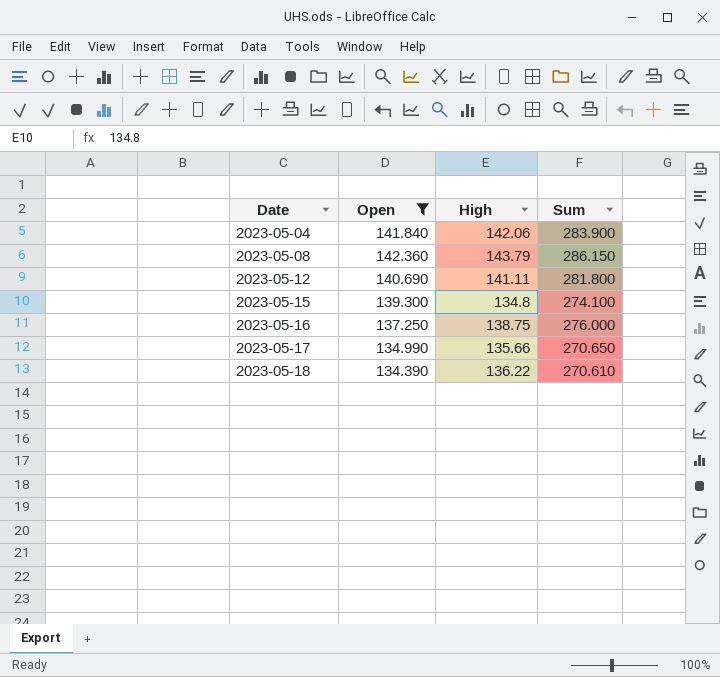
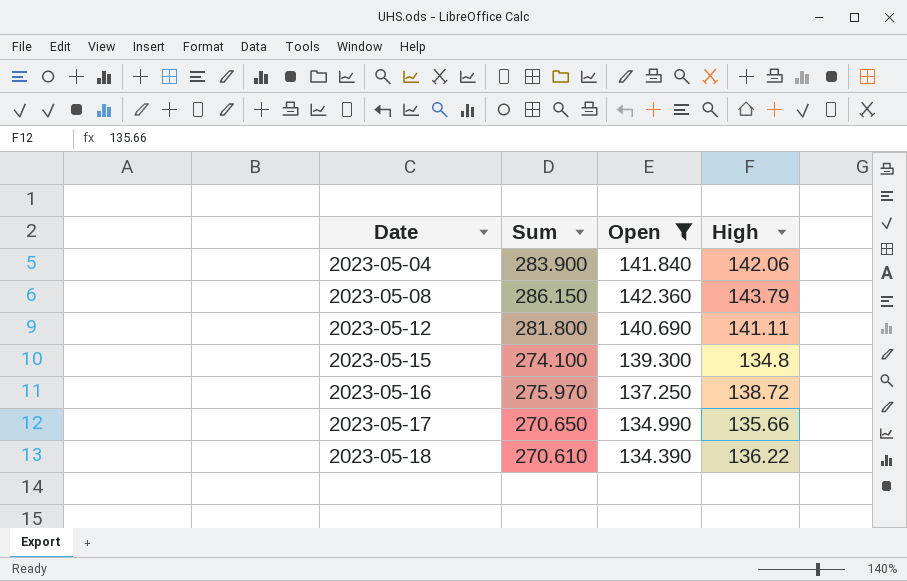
column Sum | position: 4 -> 2
2023-05-16 | Sum: 276.000 -> 275.970
2023-05-16 | High: 138.75 -> 138.72

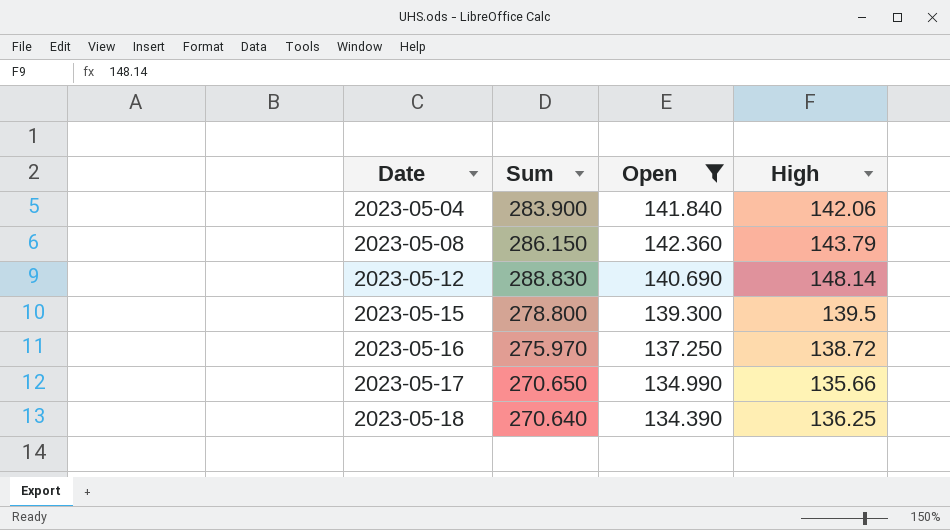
2023-05-12 | Sum: 281.800 -> 288.830
2023-05-12 | High: 141.11 -> 148.14
2023-05-15 | Sum: 274.100 -> 278.800
2023-05-15 | High: 134.8 -> 139.5
2023-05-18 | Sum: 270.610 -> 270.640
2023-05-18 | High: 136.22 -> 136.25

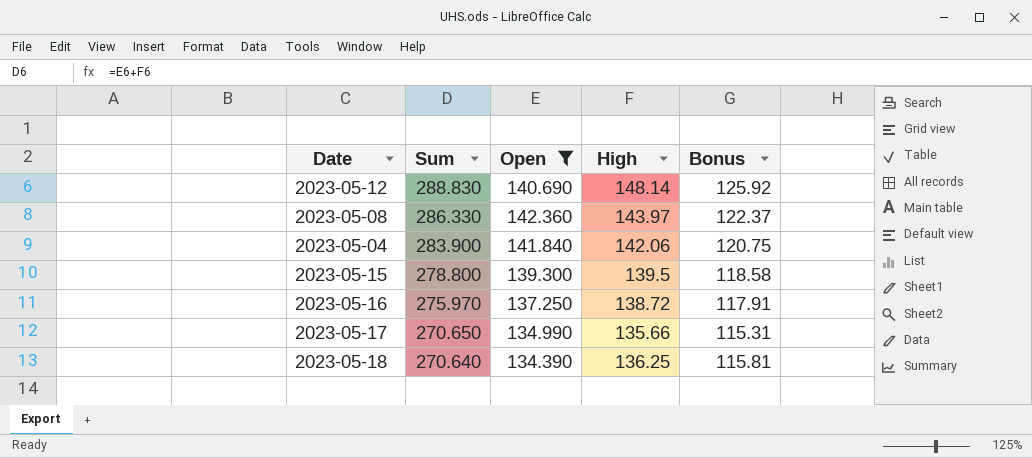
row order: Date ascending -> Sum descending
column Bonus | formula: none -> [High] * 0.85
2023-05-08 | Sum: 286.150 -> 286.330
2023-05-08 | High: 143.79 -> 143.97

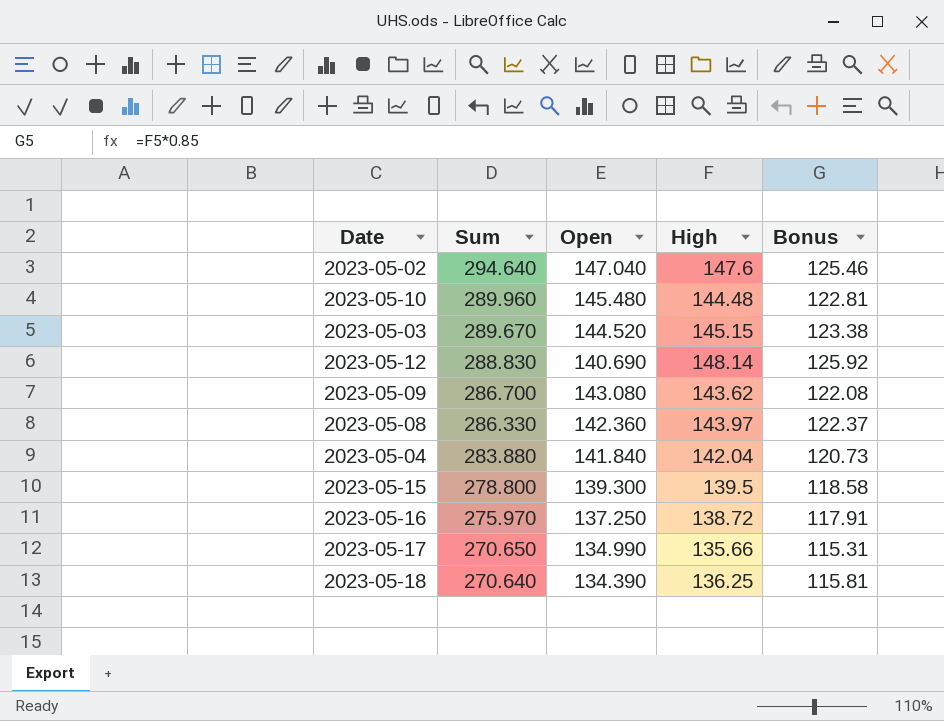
filter: Open <= 142.360 -> none
2023-05-04 | Sum: 283.900 -> 283.880
2023-05-04 | High: 142.06 -> 142.04
2023-05-04 | Bonus: 120.75 -> 120.73

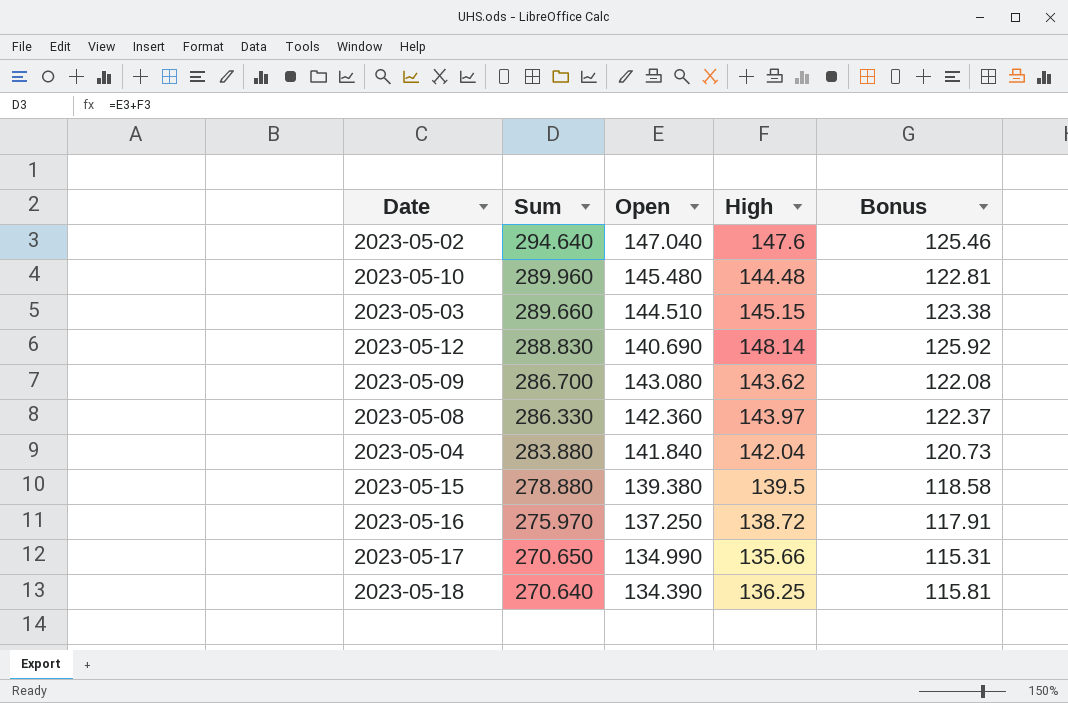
2023-05-03 | Sum: 289.670 -> 289.660
2023-05-03 | Open: 144.520 -> 144.510
2023-05-15 | Sum: 278.800 -> 278.880
2023-05-15 | Open: 139.300 -> 139.380

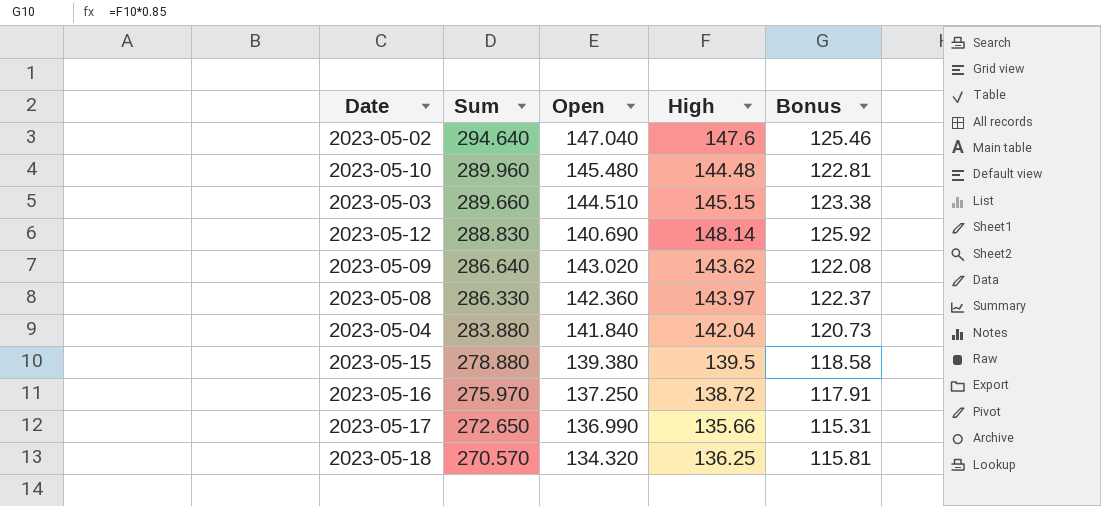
2023-05-09 | Sum: 286.700 -> 286.640
2023-05-09 | Open: 143.080 -> 143.020
2023-05-17 | Sum: 270.650 -> 272.650
2023-05-17 | Open: 134.990 -> 136.990
2023-05-18 | Sum: 270.640 -> 270.570
2023-05-18 | Open: 134.390 -> 134.320

